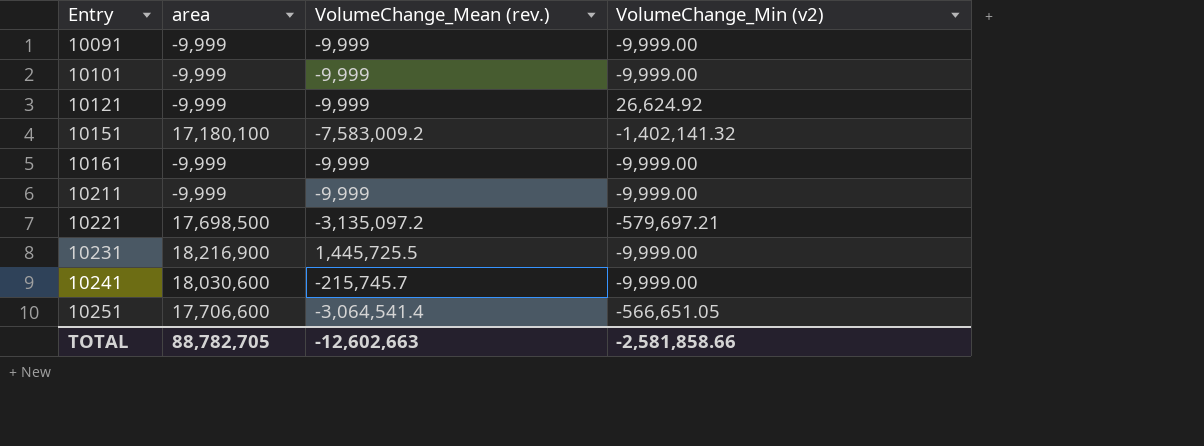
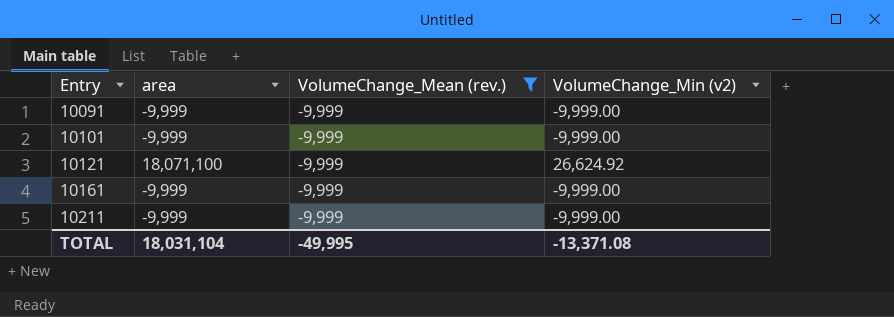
filter: none -> VolumeChange_Mean (rev.) = -9,999
10121 | area: -9,999 -> 18,071,100
TOTAL | area: 88,782,705 -> 18,031,104
TOTAL | VolumeChange_Mean (rev.): -12,602,663 -> -49,995
TOTAL | VolumeChange_Min (v2): -2,581,858.66 -> -13,371.08

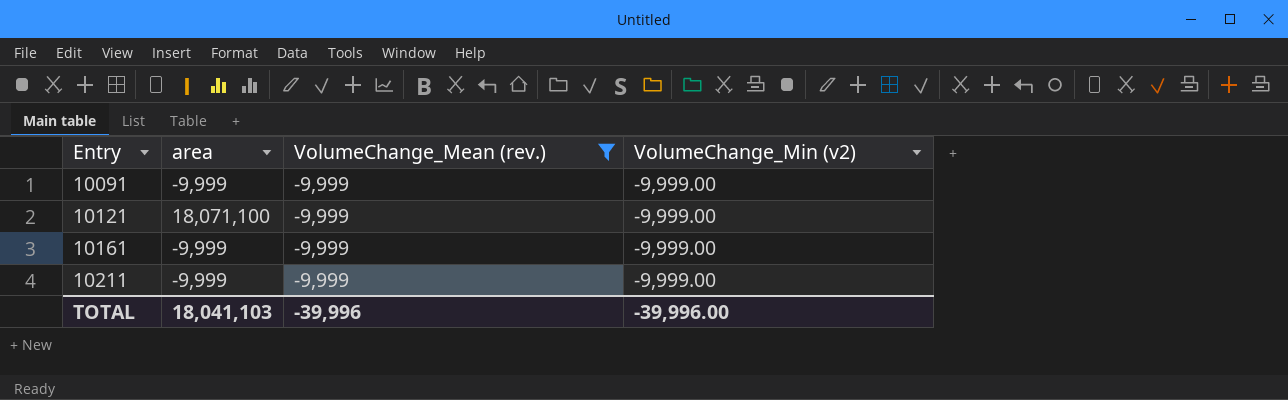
row 10101: -9,999 | -9,999 | -9,999.00 -> none
10121 | VolumeChange_Min (v2): 26,624.92 -> -9,999.00
TOTAL | area: 18,031,104 -> 18,041,103
TOTAL | VolumeChange_Mean (rev.): -49,995 -> -39,996
TOTAL | VolumeChange_Min (v2): -13,371.08 -> -39,996.00

